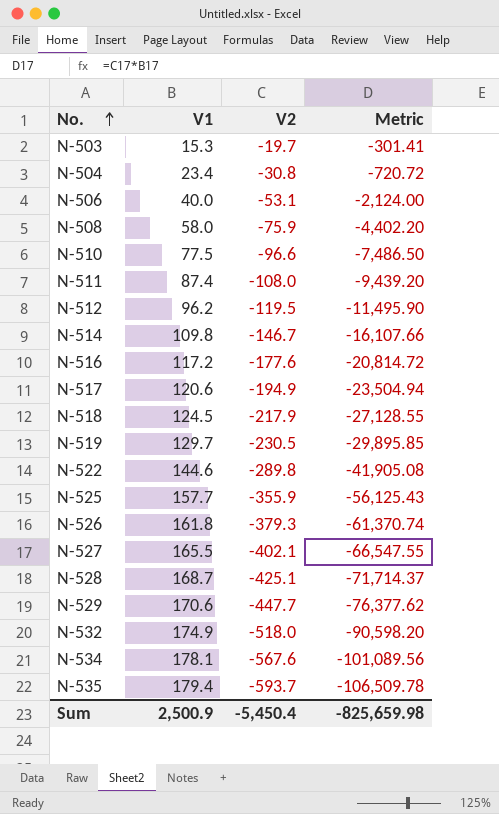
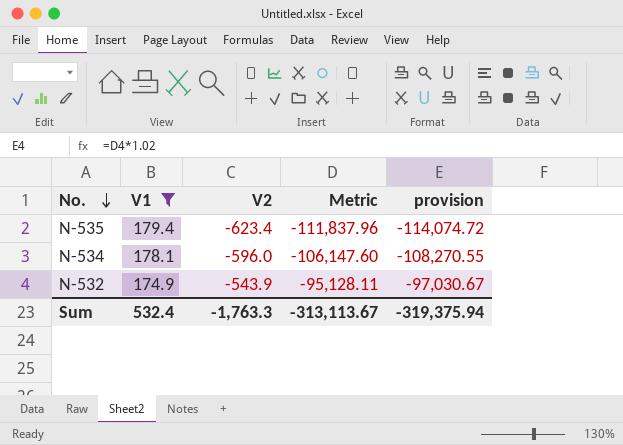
filter: none -> V1 >= 174.9
row order: No. ascending -> No. descending
column provision | formula: none -> [Metric] * 1.02
N-535 | V2: -593.7 -> -623.4
N-535 | Metric: -106,509.78 -> -111,837.96
N-534 | V2: -567.6 -> -596.0
N-534 | Metric: -101,089.56 -> -106,147.60
N-532 | V2: -518.0 -> -543.9
N-532 | Metric: -90,598.20 -> -95,128.11
Sum | V1: 2,500.9 -> 532.4
Sum | V2: -5,450.4 -> -1,763.3
Sum | Metric: -825,659.98 -> -313,113.67

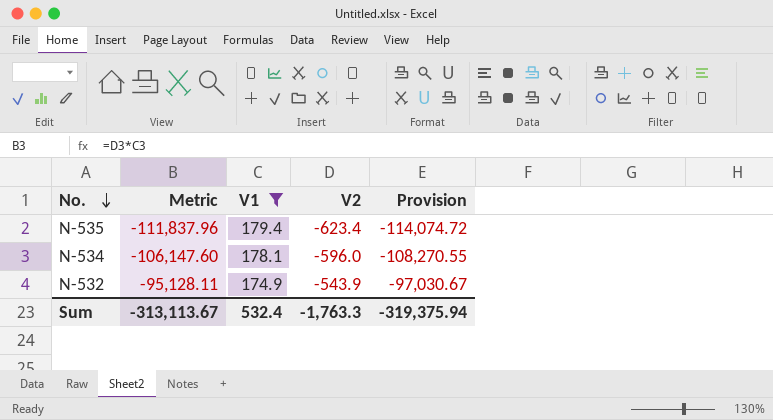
column Metric | position: 4 -> 2
column name: provision -> Provision

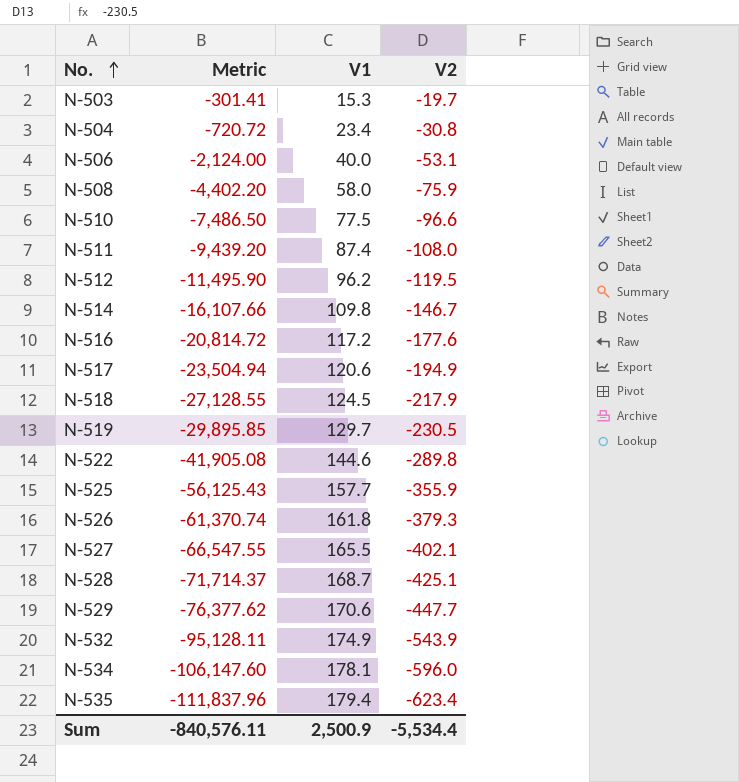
filter: V1 >= 174.9 -> none
row order: No. descending -> No. ascending
column Provision | formula: [Metric] * 1.02 -> none
Sum | Metric: -313,113.67 -> -840,576.11
Sum | V1: 532.4 -> 2,500.9
Sum | V2: -1,763.3 -> -5,534.4

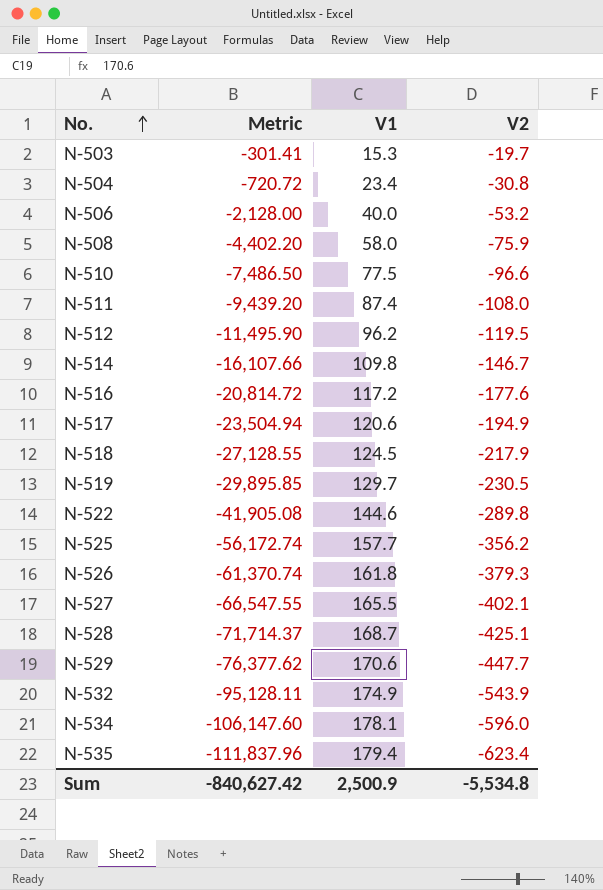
N-506 | Metric: -2,124.00 -> -2,128.00
N-506 | V2: -53.1 -> -53.2
N-525 | Metric: -56,125.43 -> -56,172.74
N-525 | V2: -355.9 -> -356.2
Sum | Metric: -840,576.11 -> -840,627.42
Sum | V2: -5,534.4 -> -5,534.8

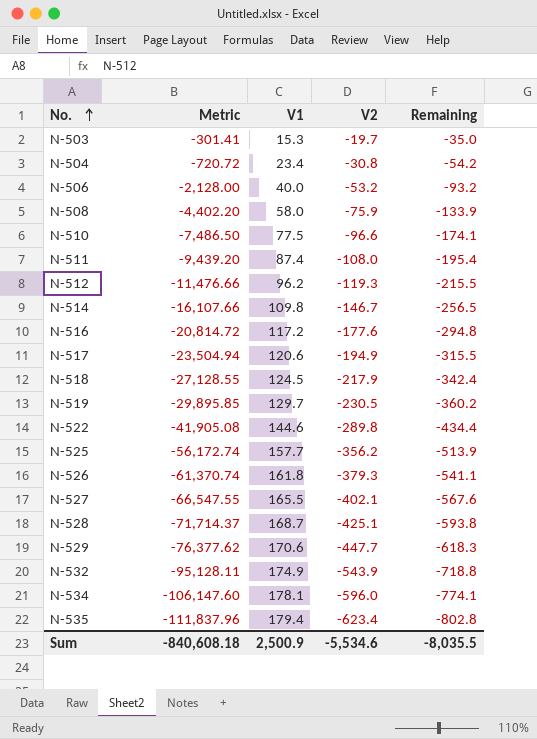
column Remaining | formula: none -> [V2] - [V1]
N-512 | Metric: -11,495.90 -> -11,476.66
N-512 | V2: -119.5 -> -119.3
Sum | Metric: -840,627.42 -> -840,608.18
Sum | V2: -5,534.8 -> -5,534.6

